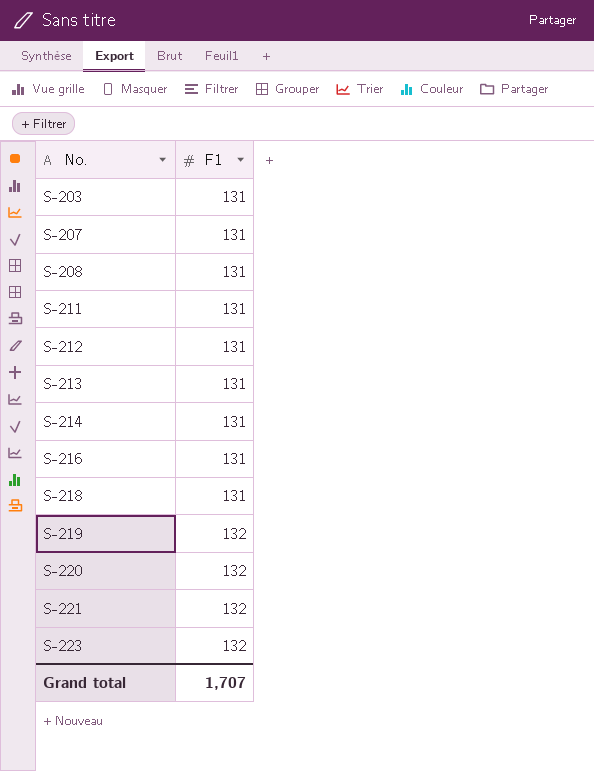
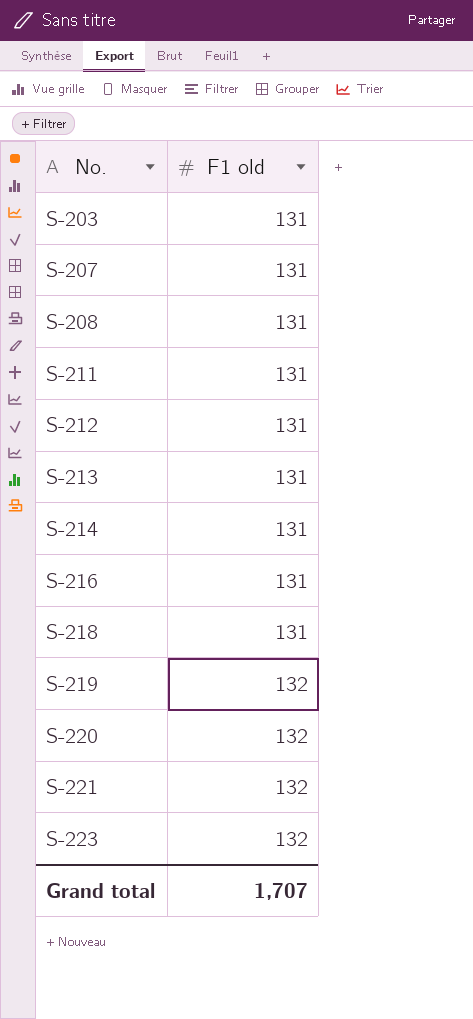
column name: F1 -> F1 old

